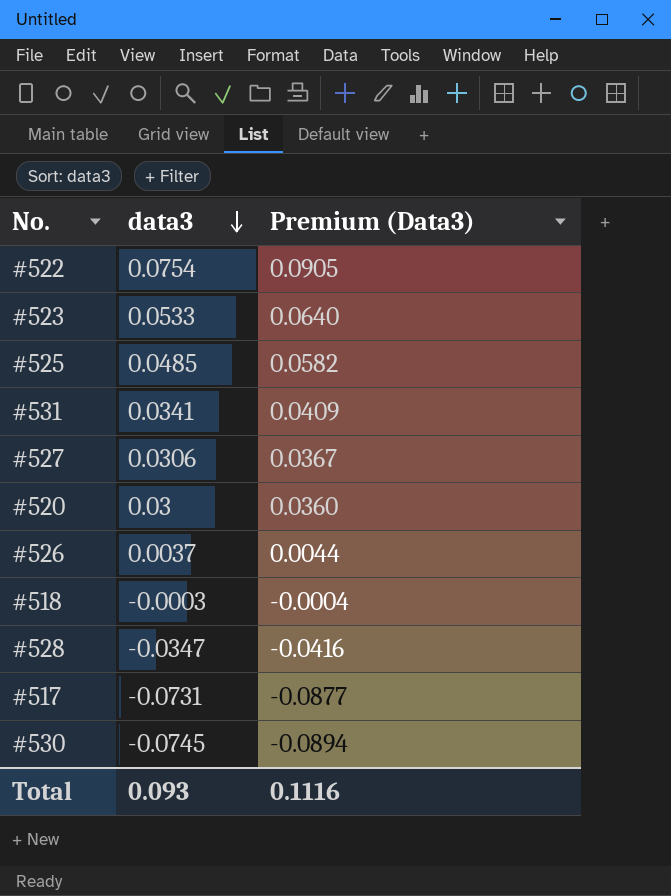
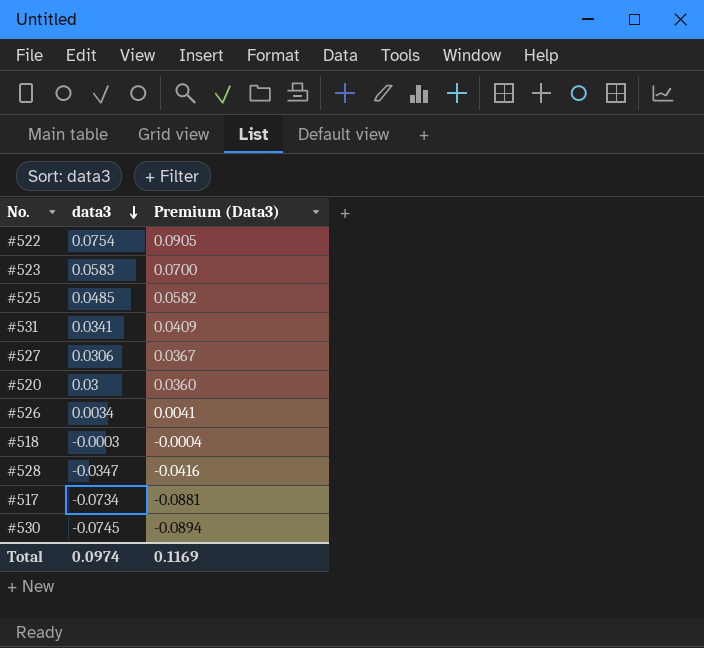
#523 | data3: 0.0533 -> 0.0583
#523 | Premium (Data3): 0.0640 -> 0.0700
#526 | data3: 0.0037 -> 0.0034
#526 | Premium (Data3): 0.0044 -> 0.0041
#517 | data3: -0.0731 -> -0.0734
#517 | Premium (Data3): -0.0877 -> -0.0881
Total | data3: 0.093 -> 0.0974
Total | Premium (Data3): 0.1116 -> 0.1169

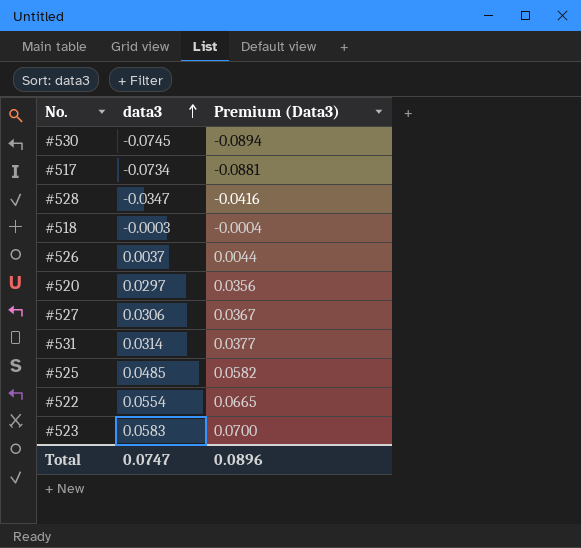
row order: data3 descending -> data3 ascending
#526 | data3: 0.0034 -> 0.0037
#526 | Premium (Data3): 0.0041 -> 0.0044
#520 | data3: 0.03 -> 0.0297
#520 | Premium (Data3): 0.0360 -> 0.0356
#531 | data3: 0.0341 -> 0.0314
#531 | Premium (Data3): 0.0409 -> 0.0377
#522 | data3: 0.0754 -> 0.0554
#522 | Premium (Data3): 0.0905 -> 0.0665
Total | data3: 0.0974 -> 0.0747
Total | Premium (Data3): 0.1169 -> 0.0896

